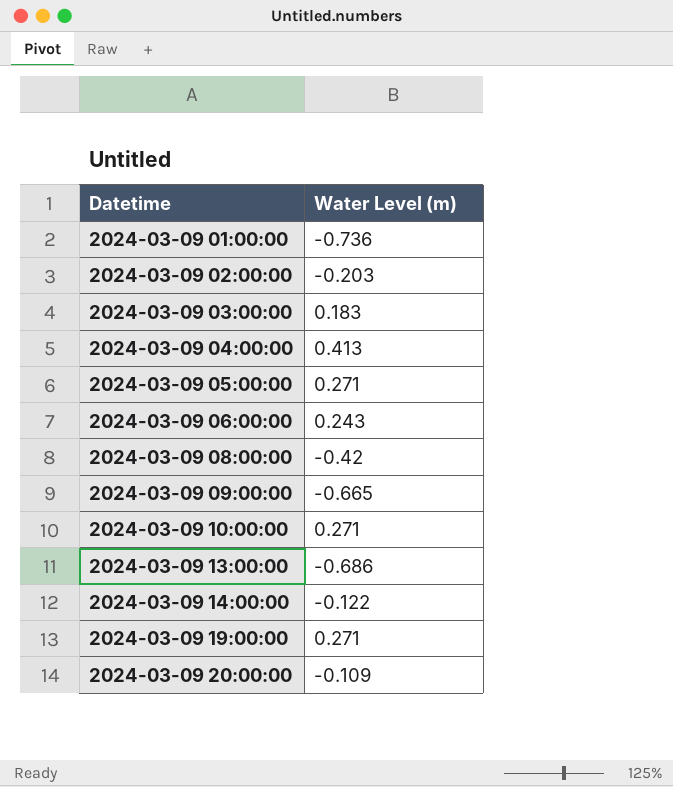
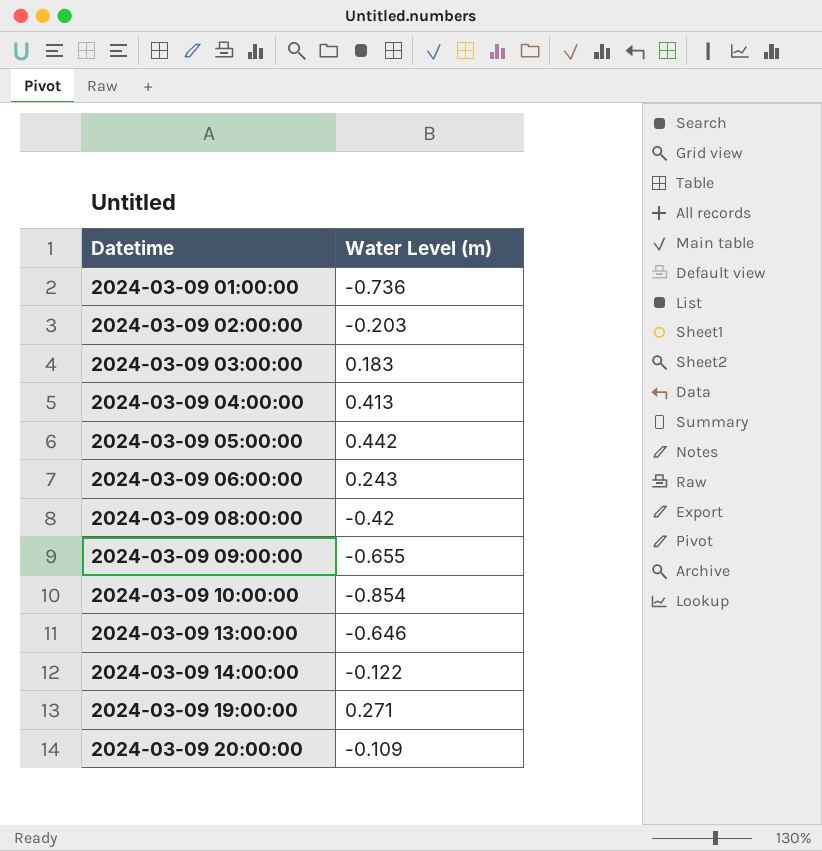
2024-03-09 05:00:00 | Water Level (m): 0.271 -> 0.442
2024-03-09 09:00:00 | Water Level (m): -0.665 -> -0.655
2024-03-09 10:00:00 | Water Level (m): 0.271 -> -0.854
2024-03-09 13:00:00 | Water Level (m): -0.686 -> -0.646

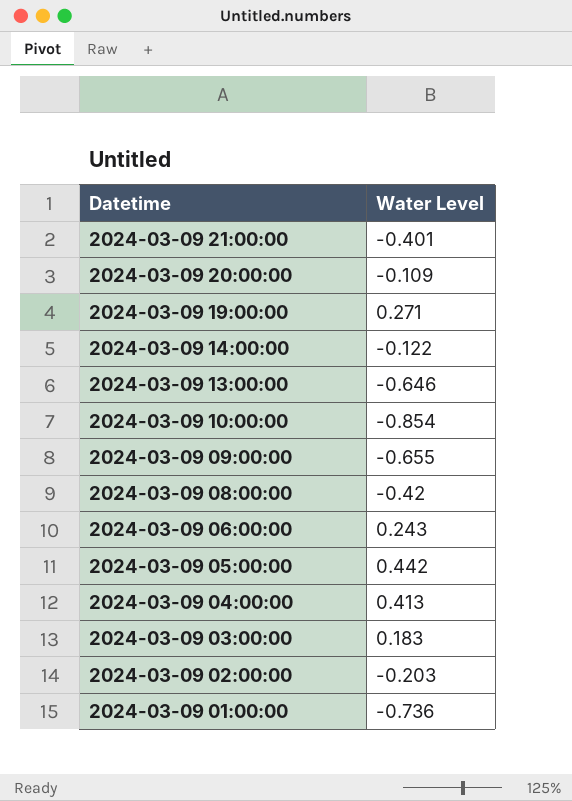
row order: Datetime ascending -> Datetime descending
column name: Water Level (m) -> Water Level
row 2024-03-09 21:00:00: none -> -0.401

